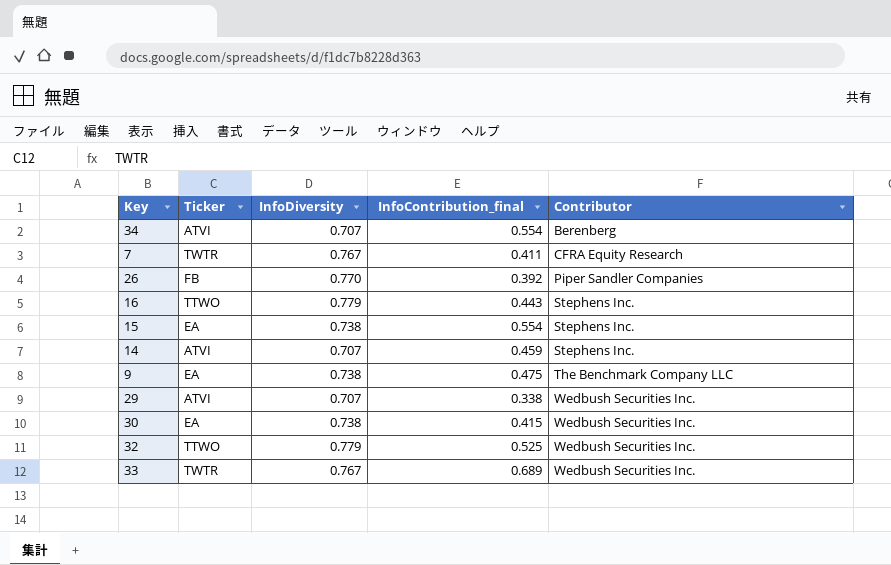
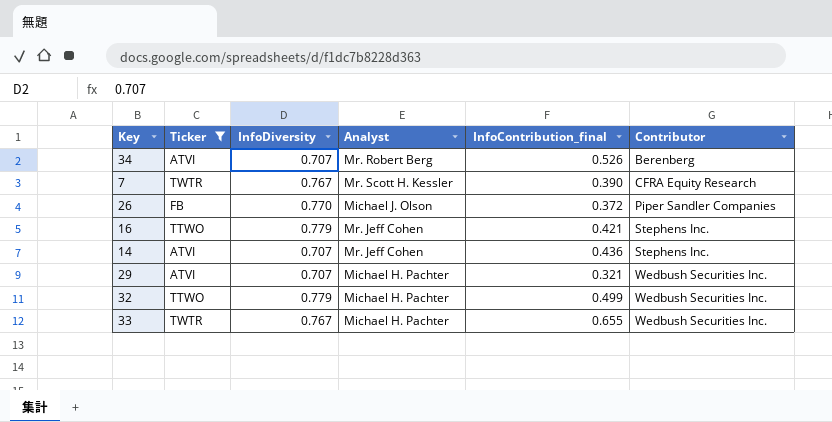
filter: none -> Ticker != EA
column Analyst | position: none -> 4
34 | InfoContribution_final: 0.554 -> 0.526
7 | InfoContribution_final: 0.411 -> 0.390
26 | InfoContribution_final: 0.392 -> 0.372
16 | InfoContribution_final: 0.443 -> 0.421
14 | InfoContribution_final: 0.459 -> 0.436
29 | InfoContribution_final: 0.338 -> 0.321
32 | InfoContribution_final: 0.525 -> 0.499
33 | InfoContribution_final: 0.689 -> 0.655

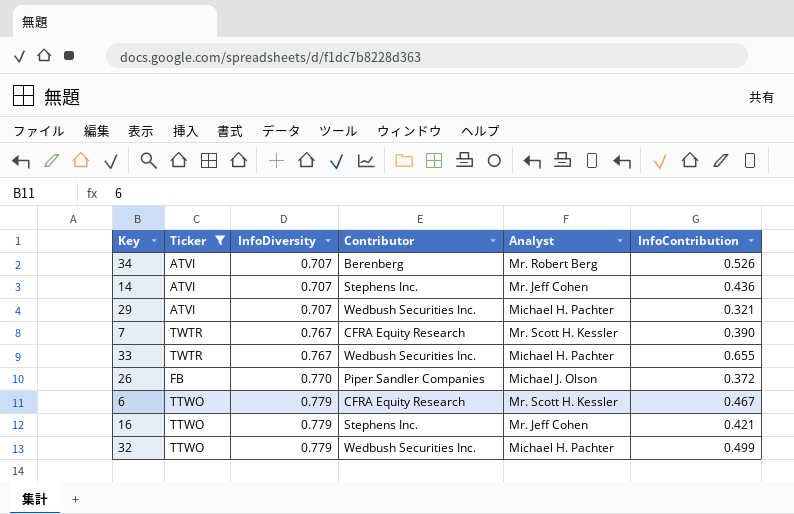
row order: Contributor ascending -> InfoDiversity ascending
column Contributor | position: 6 -> 4
column name: InfoContribution_final -> InfoContribution
row 6: none -> TTWO | 0.779 | CFRA Equity Research | Mr. Scott H. Kessler | 0.467

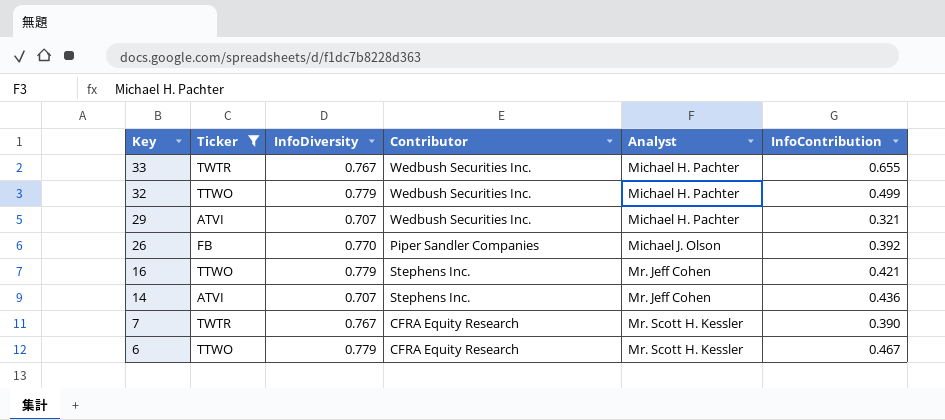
row order: InfoDiversity ascending -> Key descending
row 34: ATVI | 0.707 | Berenberg | Mr. Robert Berg | 0.526 -> none
26 | InfoContribution: 0.372 -> 0.392

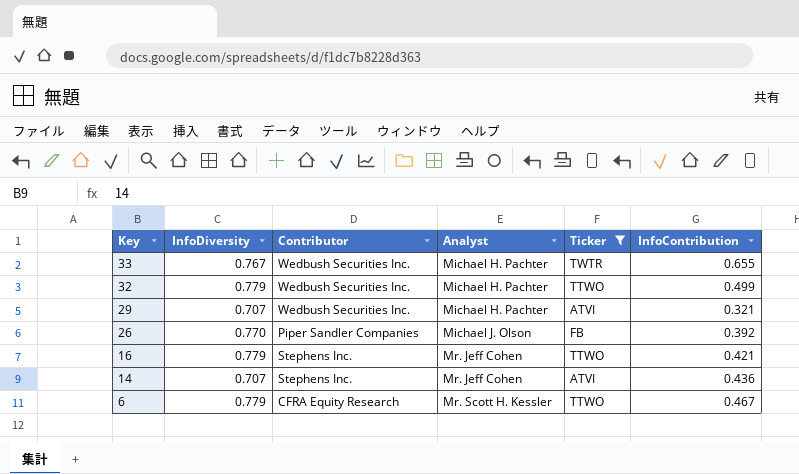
column Ticker | position: 2 -> 5
row 7: TWTR | 0.767 | CFRA Equity Research | Mr. Scott H. Kessler | 0.390 -> none

